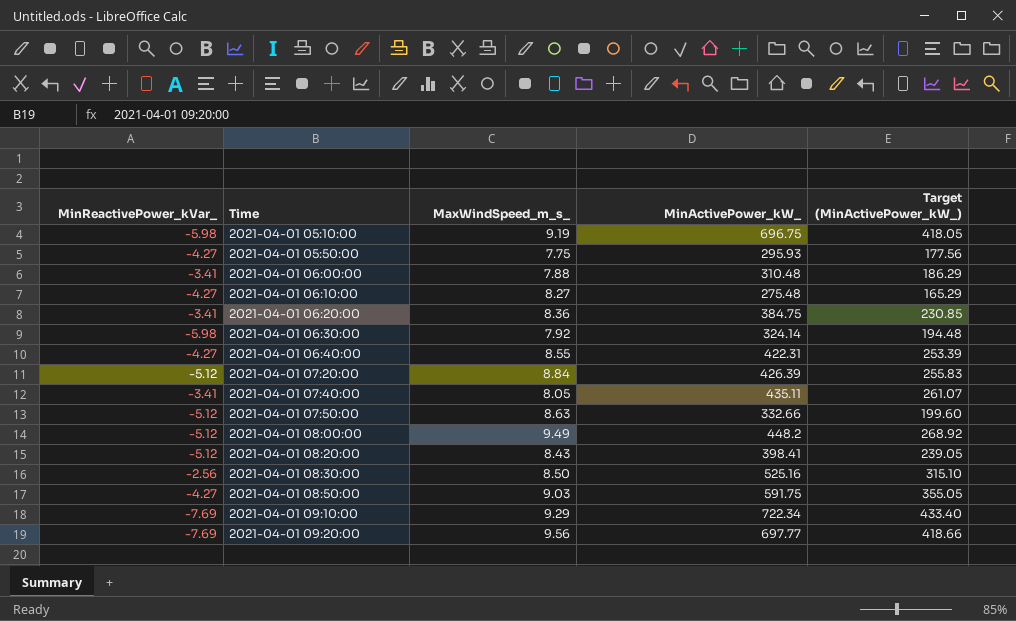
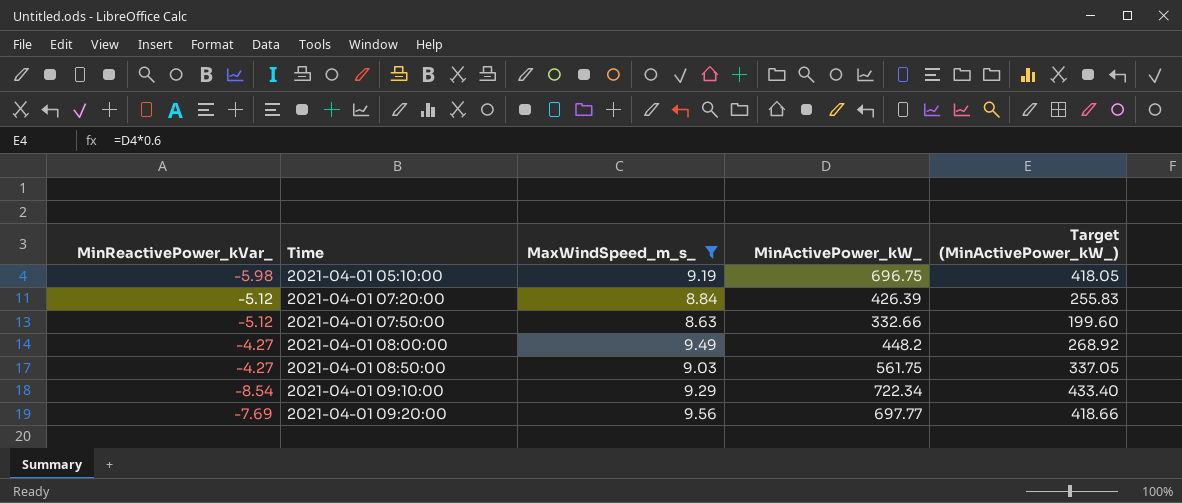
filter: none -> MaxWindSpeed_m_s_ >= 8.63
2021-04-01 08:00:00 | MinReactivePower_kVar_: -5.12 -> -4.27
2021-04-01 08:50:00 | MinActivePower_kW_: 591.75 -> 561.75
2021-04-01 08:50:00 | Target (MinActivePower_kW_): 355.05 -> 337.05
2021-04-01 09:10:00 | MinReactivePower_kVar_: -7.69 -> -8.54

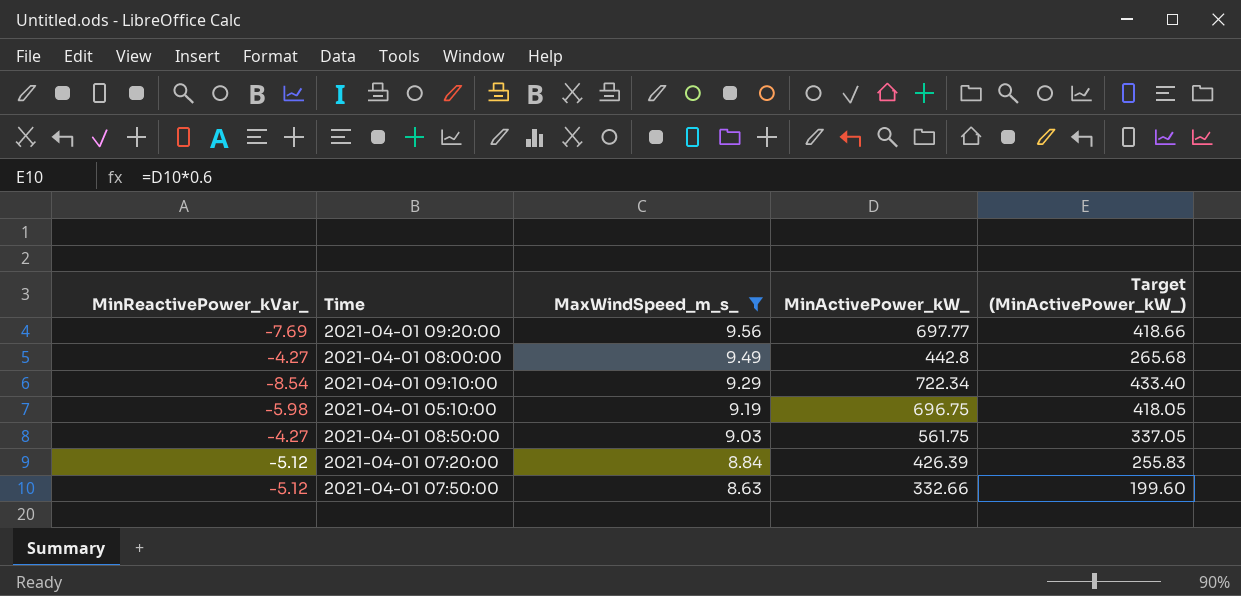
row order: Time ascending -> MaxWindSpeed_m_s_ descending
2021-04-01 08:00:00 | MinActivePower_kW_: 448.2 -> 442.8
2021-04-01 08:00:00 | Target (MinActivePower_kW_): 268.92 -> 265.68

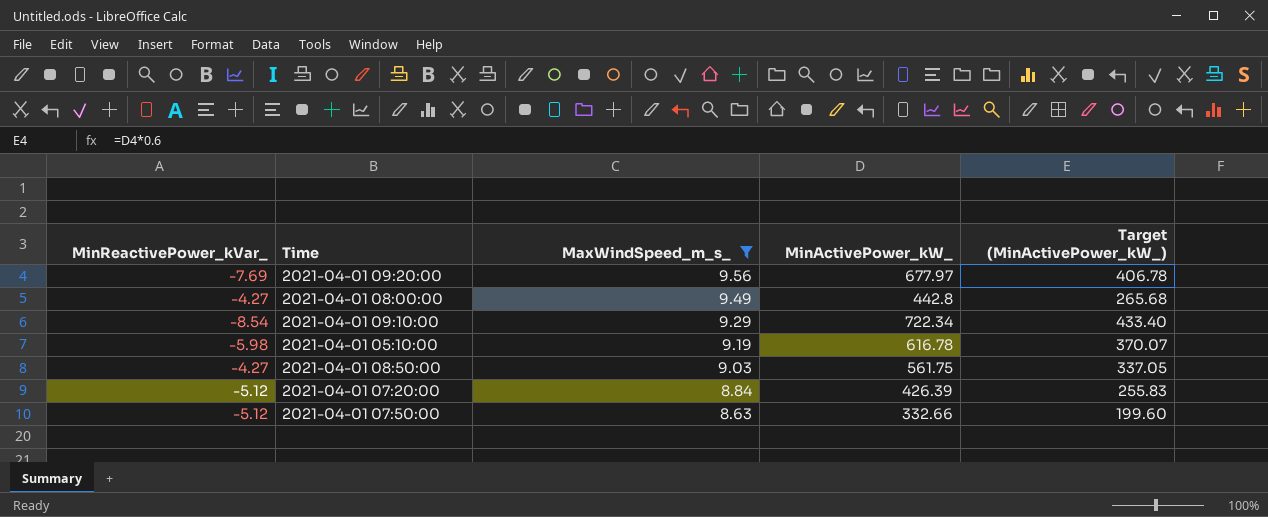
2021-04-01 09:20:00 | MinActivePower_kW_: 697.77 -> 677.97
2021-04-01 09:20:00 | Target (MinActivePower_kW_): 418.66 -> 406.78
2021-04-01 05:10:00 | MinActivePower_kW_: 696.75 -> 616.78
2021-04-01 05:10:00 | Target (MinActivePower_kW_): 418.05 -> 370.07

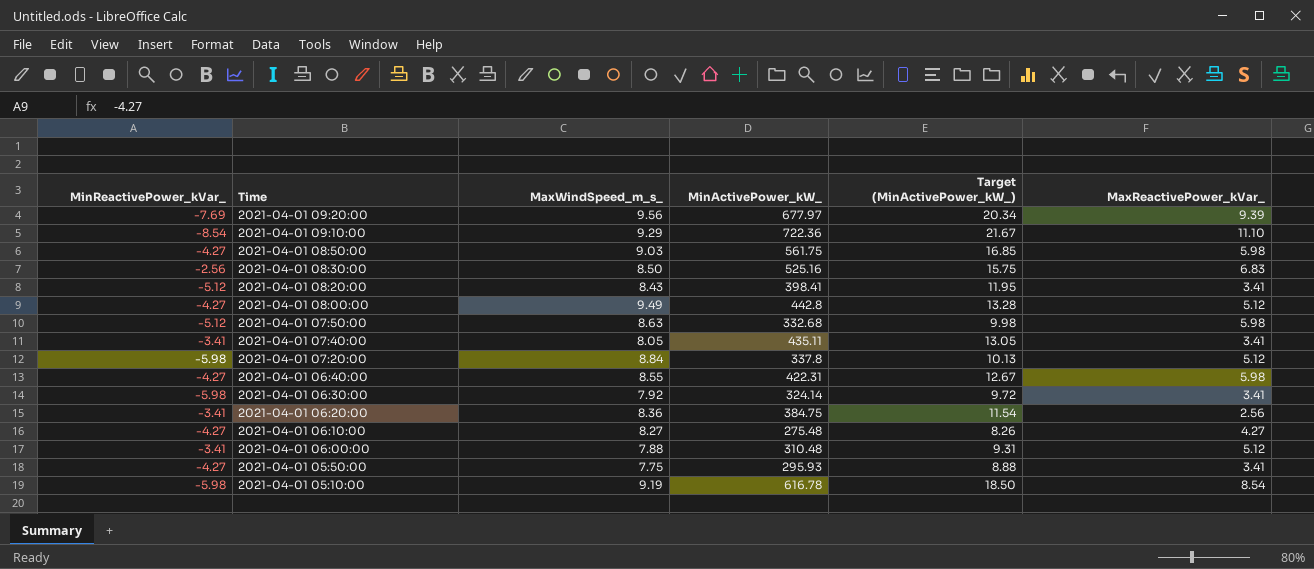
filter: MaxWindSpeed_m_s_ >= 8.63 -> none
row order: MaxWindSpeed_m_s_ descending -> Time descending
column Target (MinActivePower_kW_) | formula: [MinActivePower_kW_] * 0.6 -> [MinActivePower_kW_] * 0.03
column MaxReactivePower_kVar_ | position: none -> 6
2021-04-01 09:10:00 | MinActivePower_kW_: 722.34 -> 722.36
2021-04-01 07:50:00 | MinActivePower_kW_: 332.66 -> 332.68
2021-04-01 07:20:00 | MinReactivePower_kVar_: -5.12 -> -5.98
2021-04-01 07:20:00 | MinActivePower_kW_: 426.39 -> 337.8

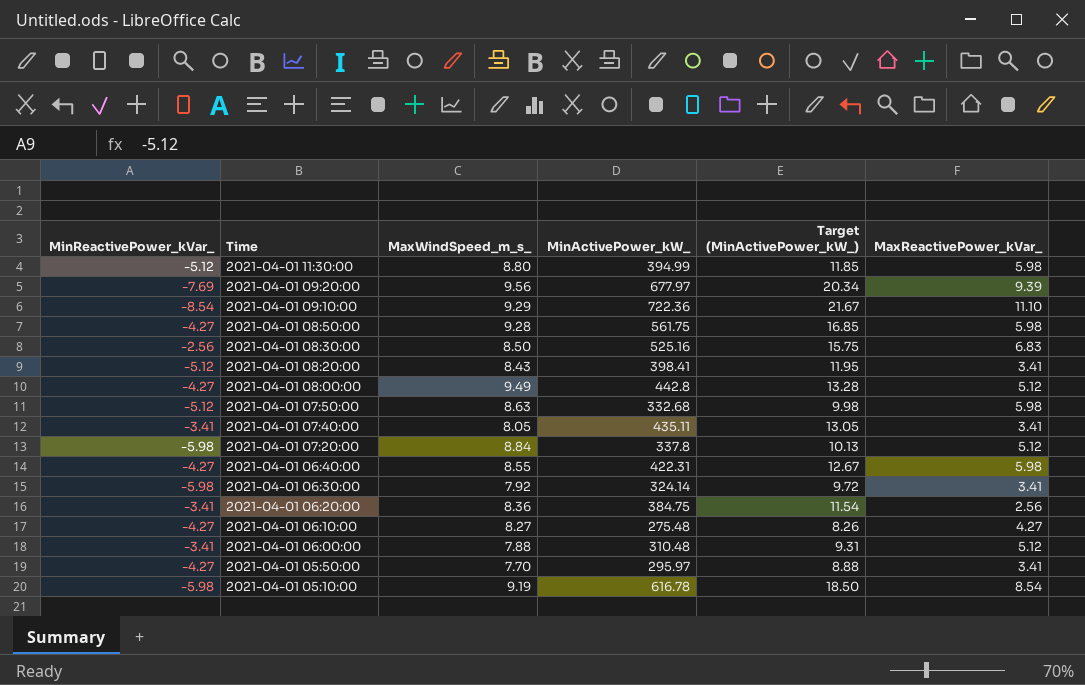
row 2021-04-01 11:30:00: none -> -5.12 | 8.80 | 394.99 | 11.85 | 5.98
2021-04-01 08:50:00 | MaxWindSpeed_m_s_: 9.03 -> 9.28
2021-04-01 05:50:00 | MaxWindSpeed_m_s_: 7.75 -> 7.70
2021-04-01 05:50:00 | MinActivePower_kW_: 295.93 -> 295.97

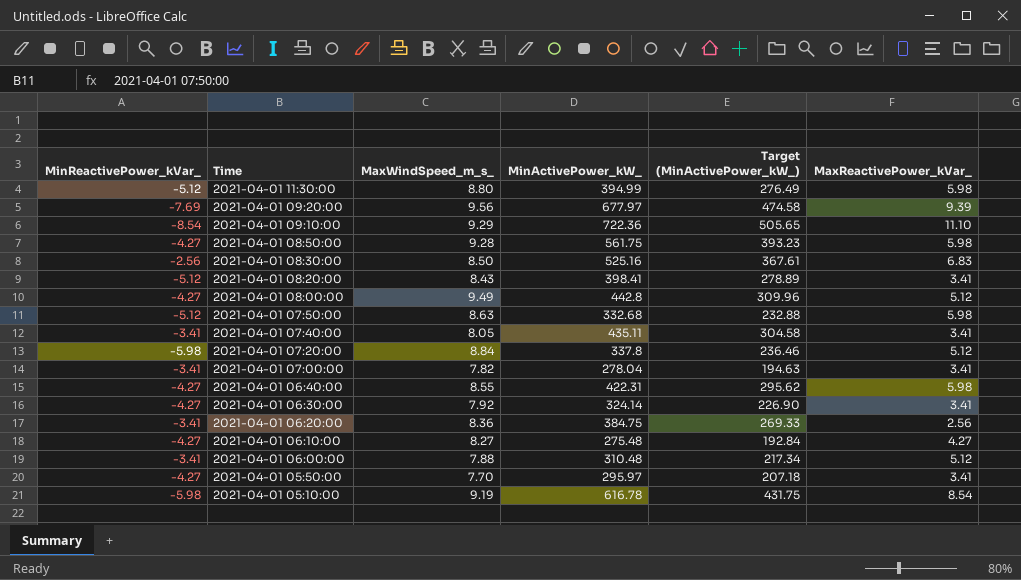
column Target (MinActivePower_kW_) | formula: [MinActivePower_kW_] * 0.03 -> [MinActivePower_kW_] * 0.7
row 2021-04-01 07:00:00: none -> -3.41 | 7.82 | 278.04 | 194.63 | 3.41
2021-04-01 06:30:00 | MinReactivePower_kVar_: -5.98 -> -4.27

